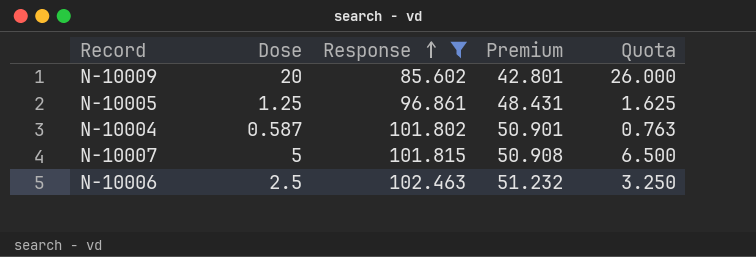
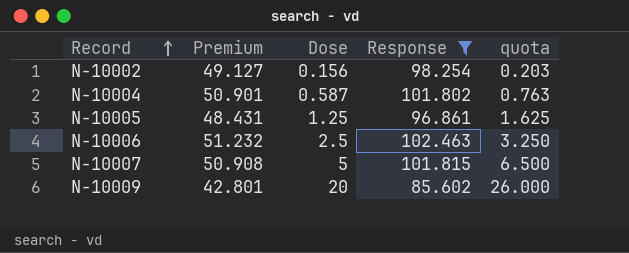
row order: Response ascending -> Record ascending
column Premium | position: 4 -> 2
column name: Quota -> quota
row N-10002: none -> 49.127 | 0.156 | 98.254 | 0.203

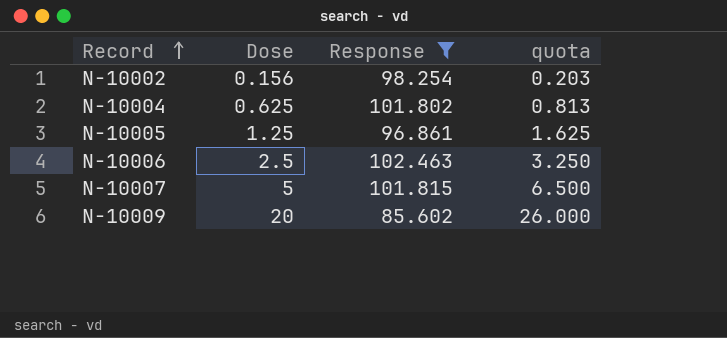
column Premium | formula: [Response] * 0.5 -> none
N-10004 | Dose: 0.587 -> 0.625
N-10004 | quota: 0.763 -> 0.813

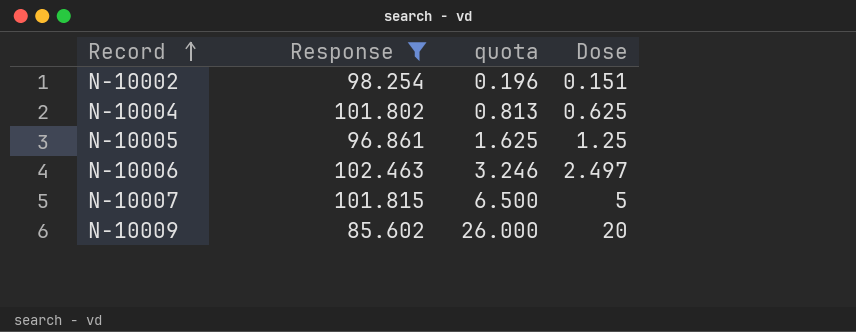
column Dose | position: 2 -> 4
N-10002 | quota: 0.203 -> 0.196
N-10002 | Dose: 0.156 -> 0.151
N-10006 | quota: 3.250 -> 3.246
N-10006 | Dose: 2.5 -> 2.497

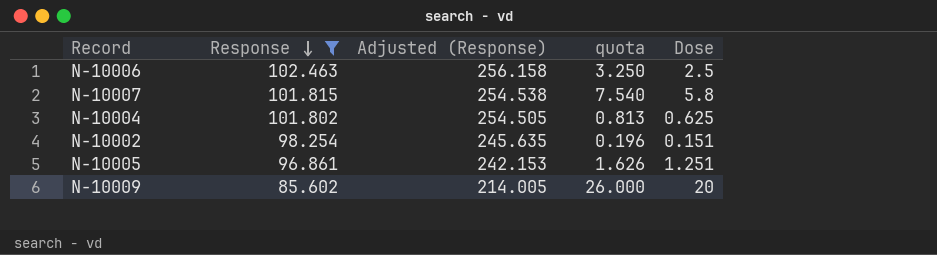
row order: Record ascending -> Response descending
column Adjusted (Response) | formula: none -> [Response] * 2.5
N-10006 | quota: 3.246 -> 3.250
N-10006 | Dose: 2.497 -> 2.5
N-10007 | quota: 6.500 -> 7.540
N-10007 | Dose: 5 -> 5.8
N-10005 | quota: 1.625 -> 1.626
N-10005 | Dose: 1.25 -> 1.251

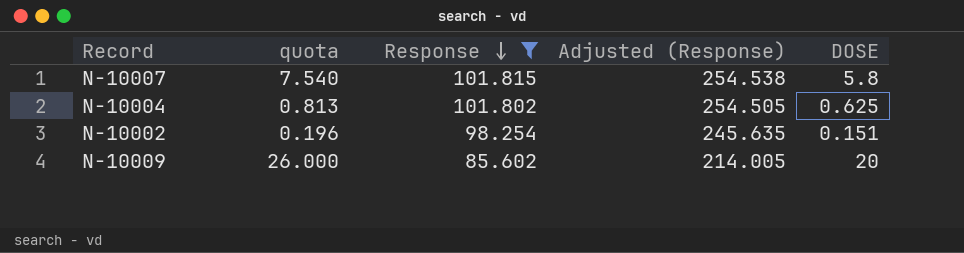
column quota | position: 4 -> 2
column name: Dose -> DOSE
row N-10006: 102.463 | 256.158 | 3.250 | 2.5 -> none
row N-10005: 96.861 | 242.153 | 1.626 | 1.251 -> none

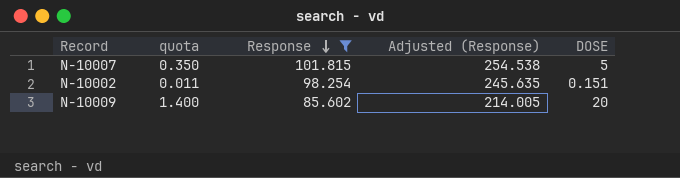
column quota | formula: [DOSE] * 1.3 -> [DOSE] * 0.07
row N-10004: 0.813 | 101.802 | 254.505 | 0.625 -> none
N-10007 | DOSE: 5.8 -> 5

